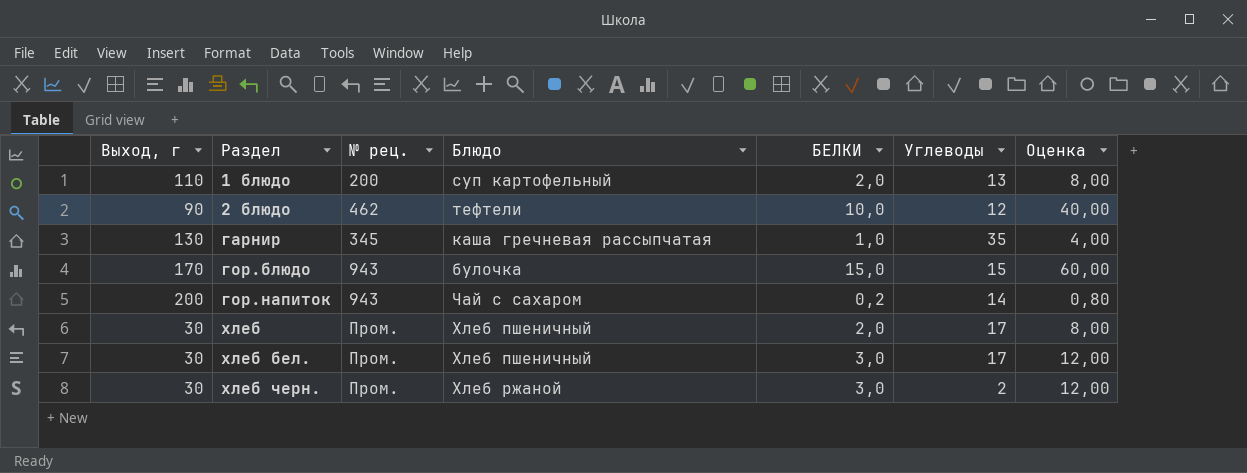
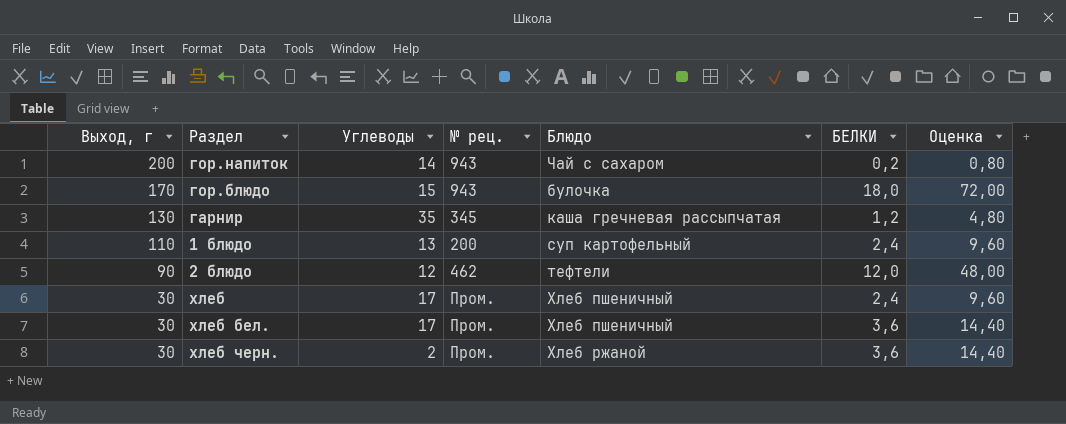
row order: Раздел ascending -> Выход, г descending
column Углеводы | position: 6 -> 3
гор.блюдо | БЕЛКИ: 15,0 -> 18,0
гор.блюдо | Оценка: 60,00 -> 72,00
гарнир | БЕЛКИ: 1,0 -> 1,2
гарнир | Оценка: 4,00 -> 4,80
1 блюдо | БЕЛКИ: 2,0 -> 2,4
1 блюдо | Оценка: 8,00 -> 9,60
2 блюдо | БЕЛКИ: 10,0 -> 12,0
2 блюдо | Оценка: 40,00 -> 48,00
хлеб | БЕЛКИ: 2,0 -> 2,4
хлеб | Оценка: 8,00 -> 9,60
хлеб бел. | БЕЛКИ: 3,0 -> 3,6
хлеб бел. | Оценка: 12,00 -> 14,40
хлеб черн. | БЕЛКИ: 3,0 -> 3,6
хлеб черн. | Оценка: 12,00 -> 14,40

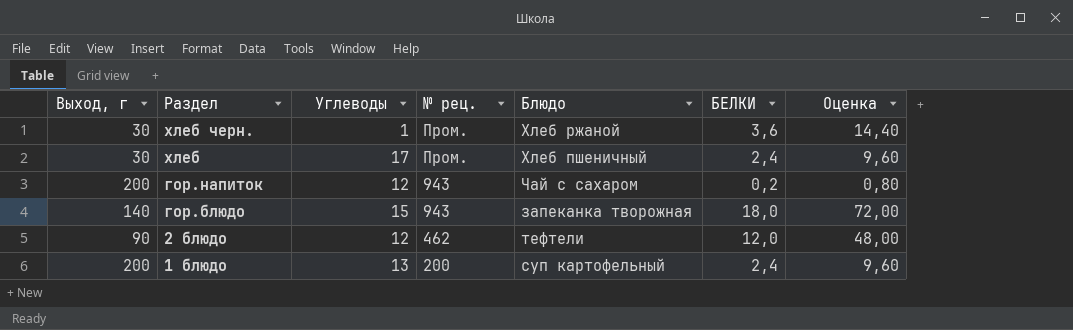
row order: Выход, г descending -> Раздел descending
row гарнир: 130 | 35 | 345 | каша гречневая рассыпчатая | 1,2 | 4,80 -> none
row хлеб бел.: 30 | 17 | Пром. | Хлеб пшеничный | 3,6 | 14,40 -> none
хлеб черн. | Углеводы: 2 -> 1
гор.напиток | Углеводы: 14 -> 12
гор.блюдо | Выход, г: 170 -> 140
гор.блюдо | Блюдо: булочка -> запеканка творожная
1 блюдо | Выход, г: 110 -> 200

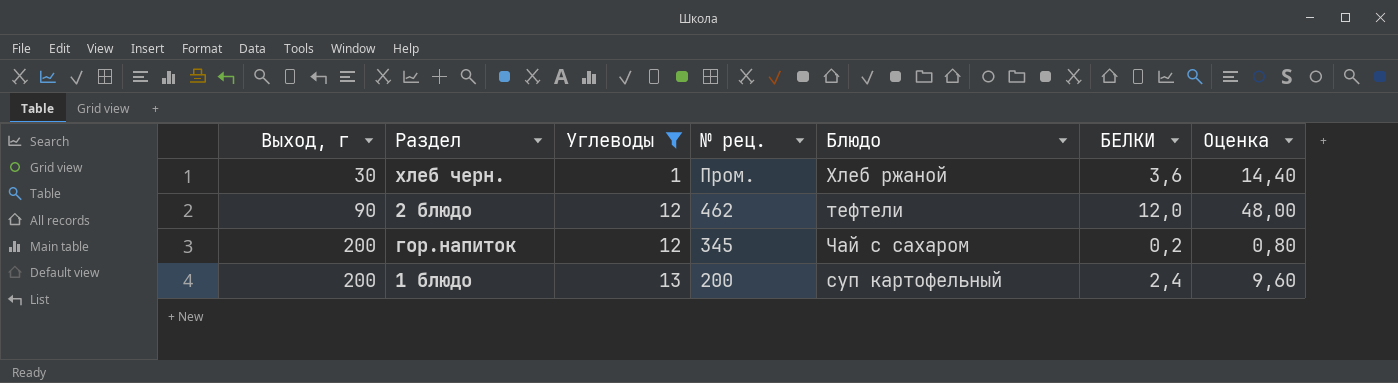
filter: none -> Углеводы <= 13
row order: Раздел descending -> Выход, г ascending
гор.напиток | № рец.: 943 -> 345

